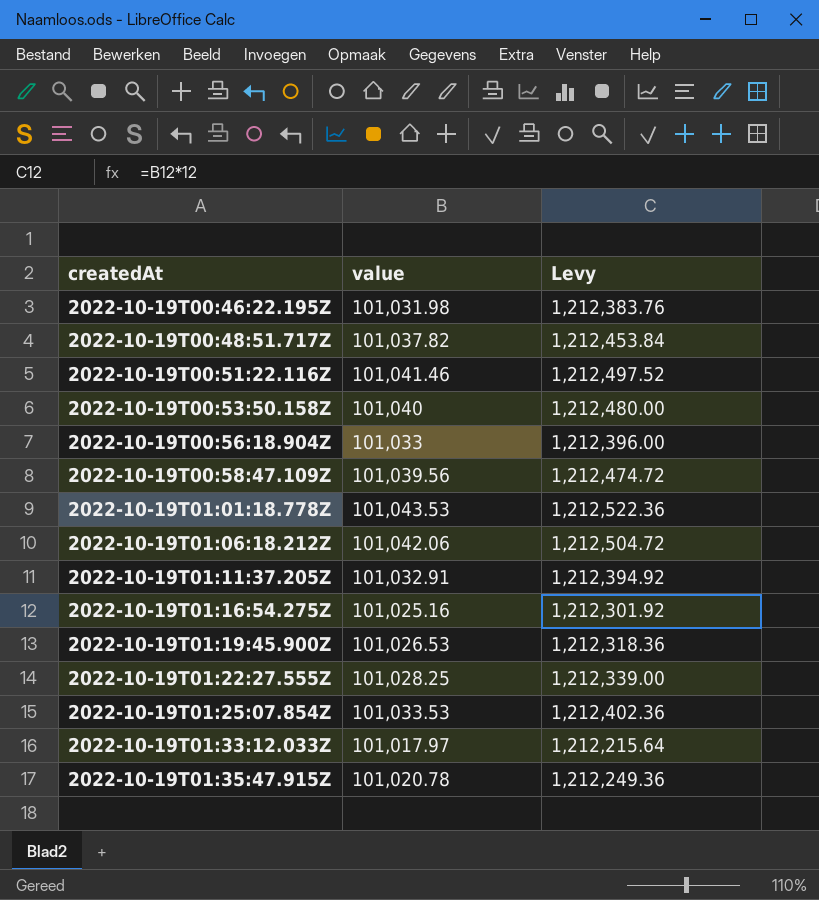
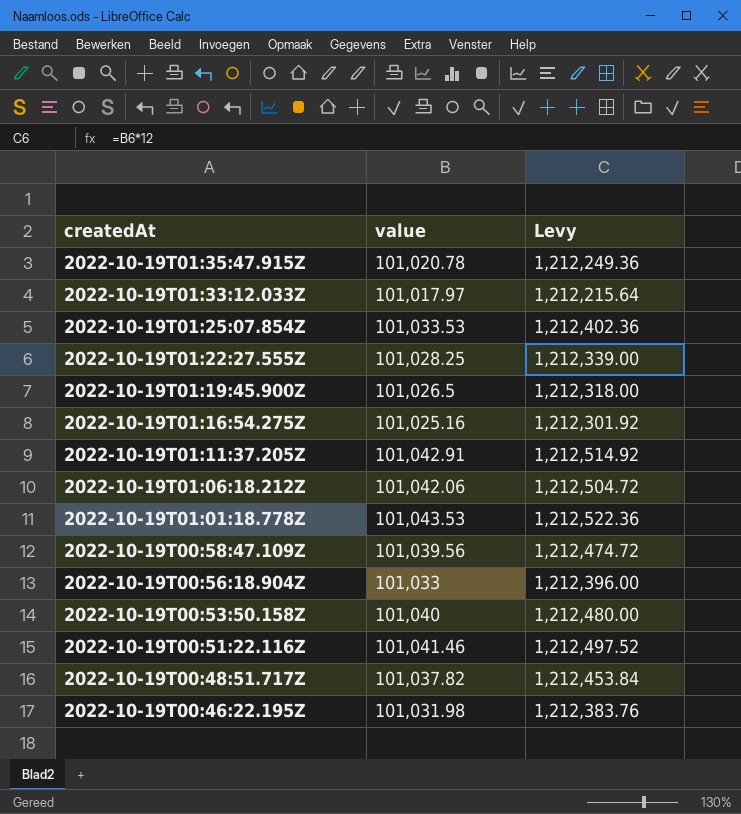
row order: createdAt ascending -> createdAt descending
2022-10-19T01:19:45.900Z | value: 101,026.53 -> 101,026.5
2022-10-19T01:19:45.900Z | Levy: 1,212,318.36 -> 1,212,318.00
2022-10-19T01:11:37.205Z | value: 101,032.91 -> 101,042.91
2022-10-19T01:11:37.205Z | Levy: 1,212,394.92 -> 1,212,514.92

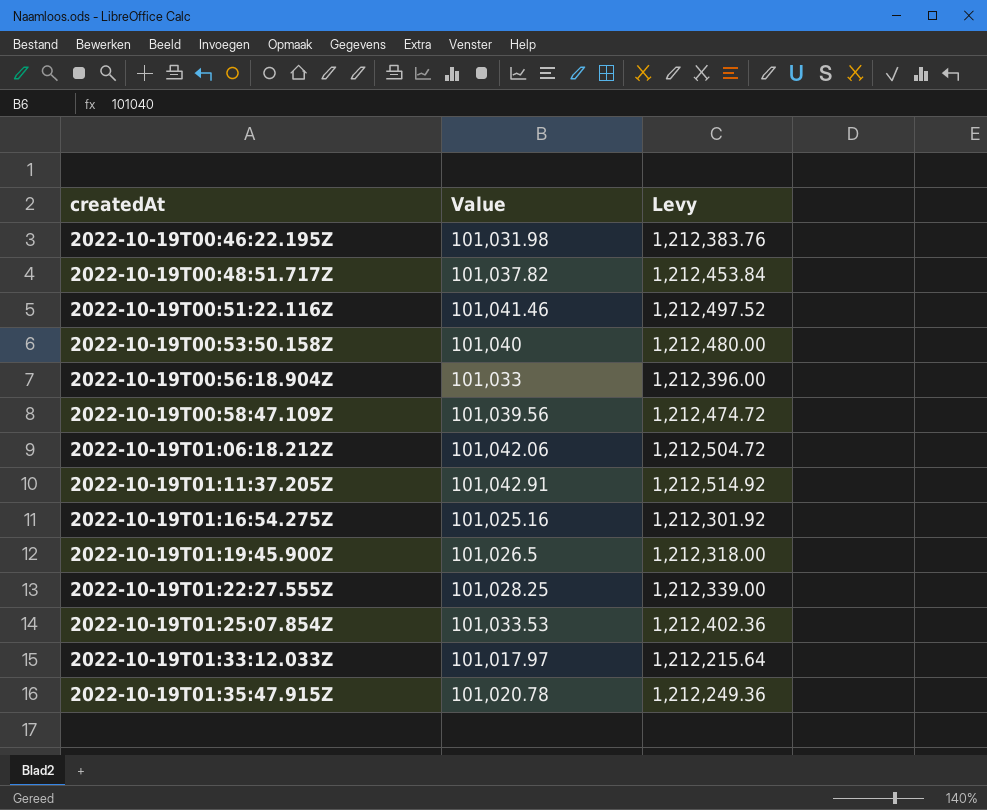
row order: createdAt descending -> createdAt ascending
column name: value -> Value
row 2022-10-19T01:01:18.778Z: 101,043.53 | 1,212,522.36 -> none

